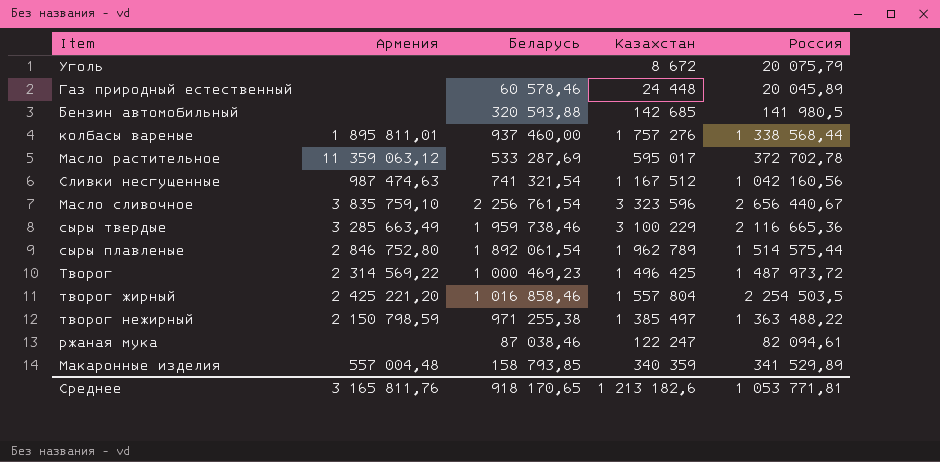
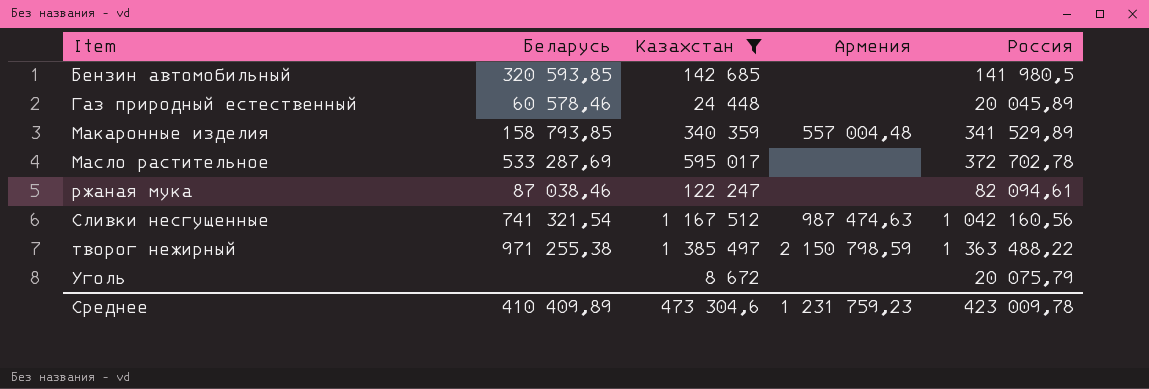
filter: none -> Казахстан <= 1 385 497
row order: none -> Item ascending
column Армения | position: 2 -> 4
Бензин автомобильный | Беларусь: 320 593,88 -> 320 593,85
Масло растительное | Армения: 11 359 063,12 -> none
Среднее | Беларусь: 918 170,65 -> 410 409,89
Среднее | Казахстан: 1 213 182,6 -> 473 304,6
Среднее | Армения: 3 165 811,76 -> 1 231 759,23
Среднее | Россия: 1 053 771,81 -> 423 009,78

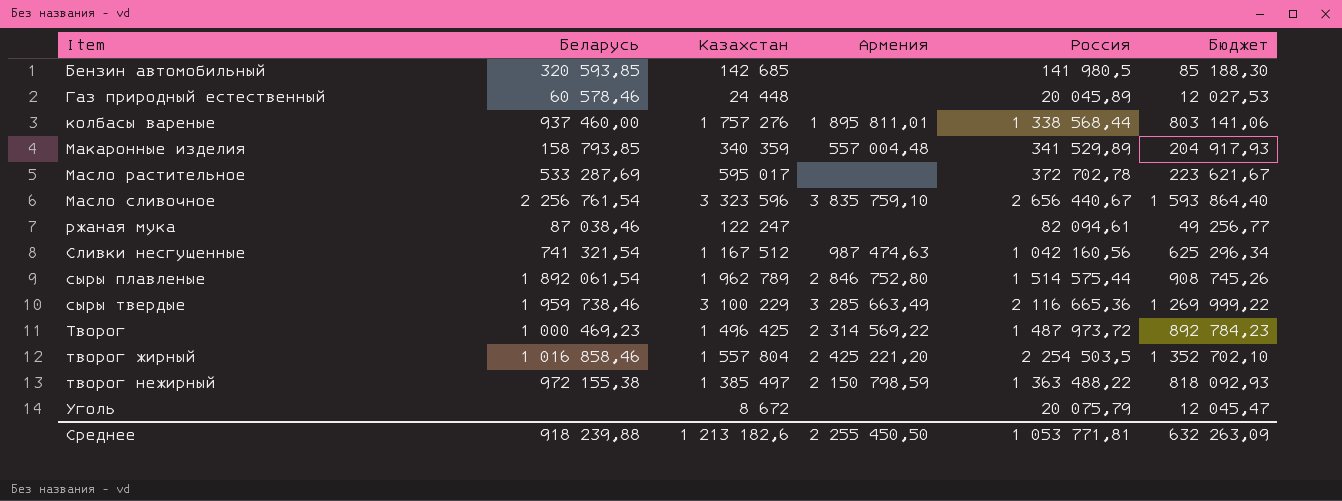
filter: Казахстан <= 1 385 497 -> none
column Бюджет | formula: none -> [Россия] * 0,6
творог нежирный | Беларусь: 971 255,38 -> 972 155,38
Среднее | Беларусь: 410 409,89 -> 918 239,88
Среднее | Казахстан: 473 304,6 -> 1 213 182,6
Среднее | Армения: 1 231 759,23 -> 2 255 450,50
Среднее | Россия: 423 009,78 -> 1 053 771,81

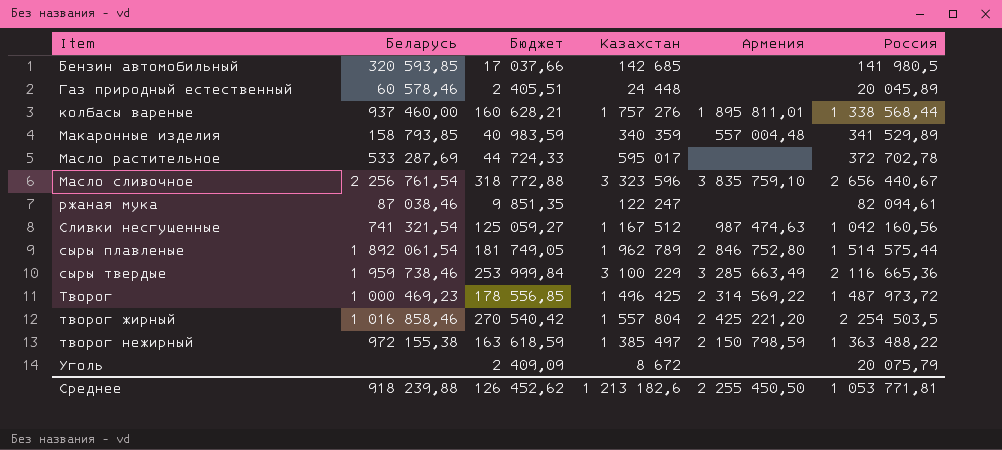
column Бюджет | formula: [Россия] * 0,6 -> [Россия] * 0,12
column Бюджет | position: 6 -> 3
Среднее | Бюджет: 632 263,09 -> 126 452,62

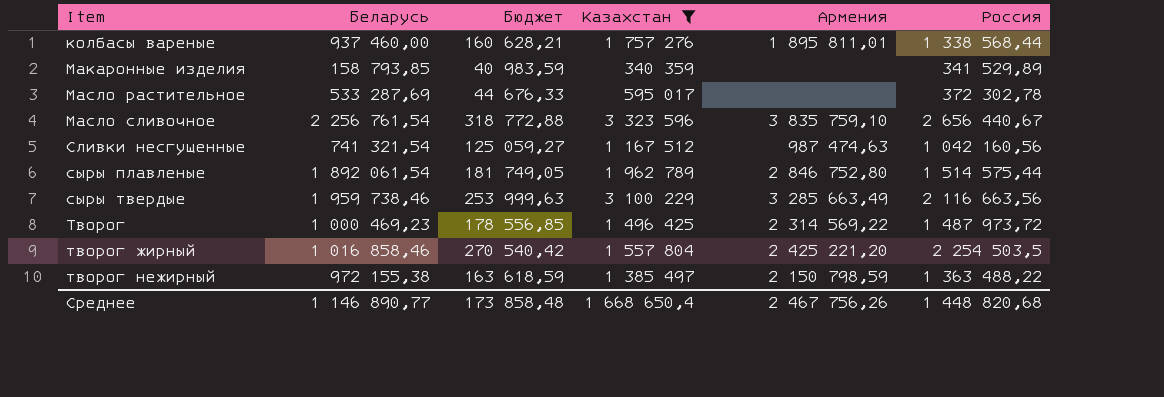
filter: none -> Казахстан >= 340 359
Макаронные изделия | Армения: 557 004,48 -> none
Масло растительное | Бюджет: 44 724,33 -> 44 676,33
Масло растительное | Россия: 372 702,78 -> 372 302,78
сыры твердые | Бюджет: 253 999,84 -> 253 999,63
сыры твердые | Россия: 2 116 665,36 -> 2 116 663,56
Среднее | Беларусь: 918 239,88 -> 1 146 890,77
Среднее | Бюджет: 126 452,62 -> 173 858,48
Среднее | Казахстан: 1 213 182,6 -> 1 668 650,4
Среднее | Армения: 2 255 450,50 -> 2 467 756,26
Среднее | Россия: 1 053 771,81 -> 1 448 820,68

